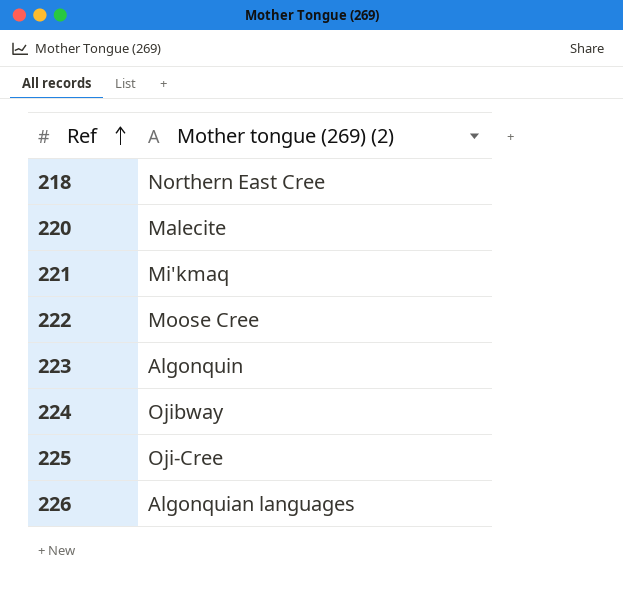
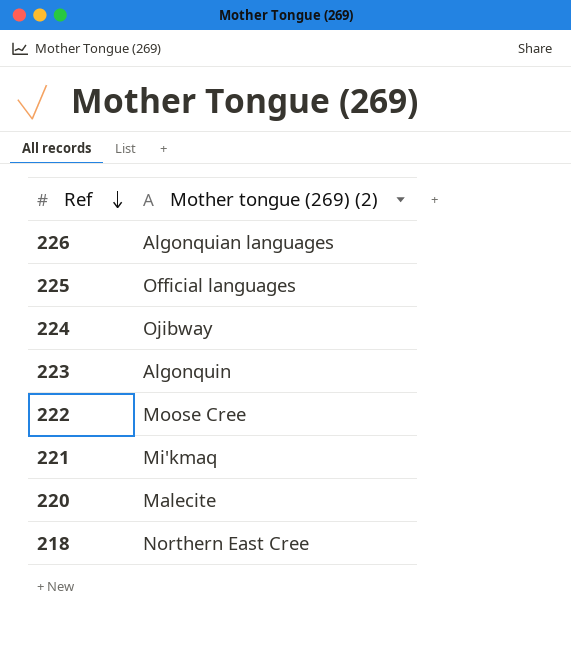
row order: Ref ascending -> Ref descending
225 | Mother tongue (269) (2): Oji-Cree -> Official languages

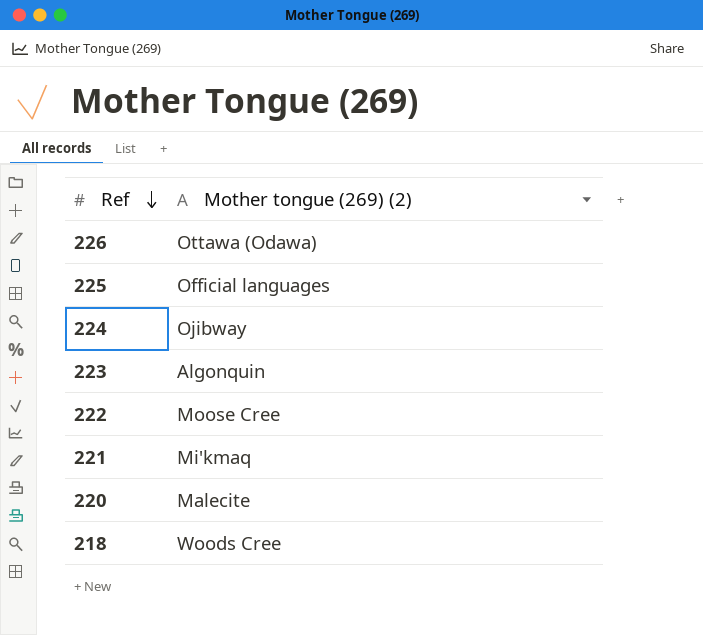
226 | Mother tongue (269) (2): Algonquian languages -> Ottawa (Odawa)
218 | Mother tongue (269) (2): Northern East Cree -> Woods Cree

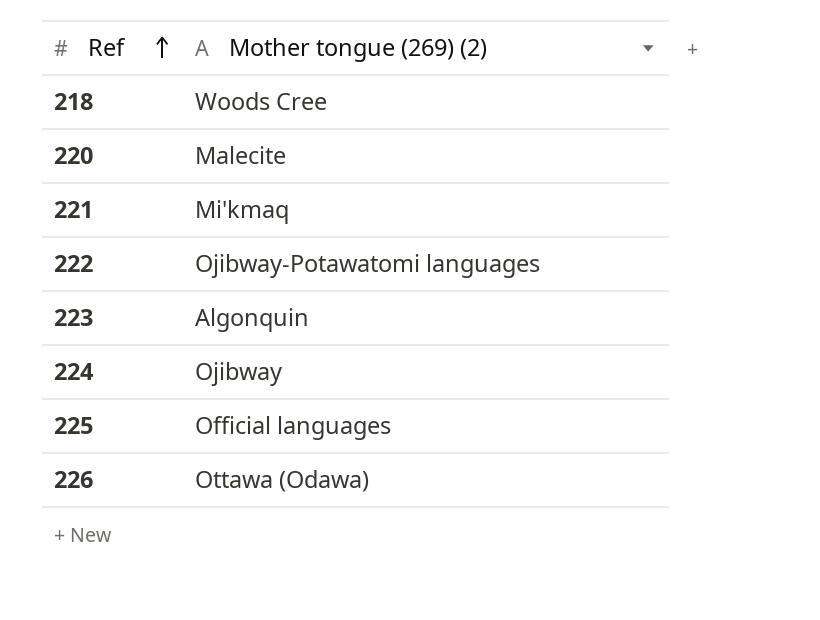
row order: Ref descending -> Ref ascending
222 | Mother tongue (269) (2): Moose Cree -> Ojibway-Potawatomi languages

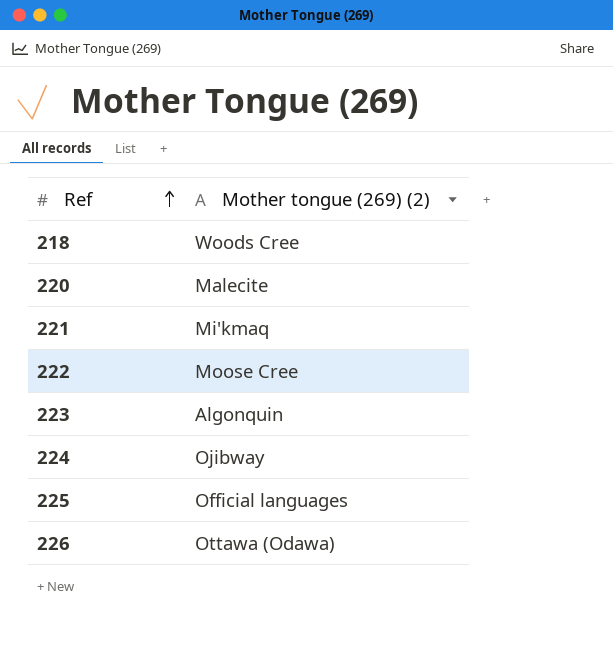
222 | Mother tongue (269) (2): Ojibway-Potawatomi languages -> Moose Cree

